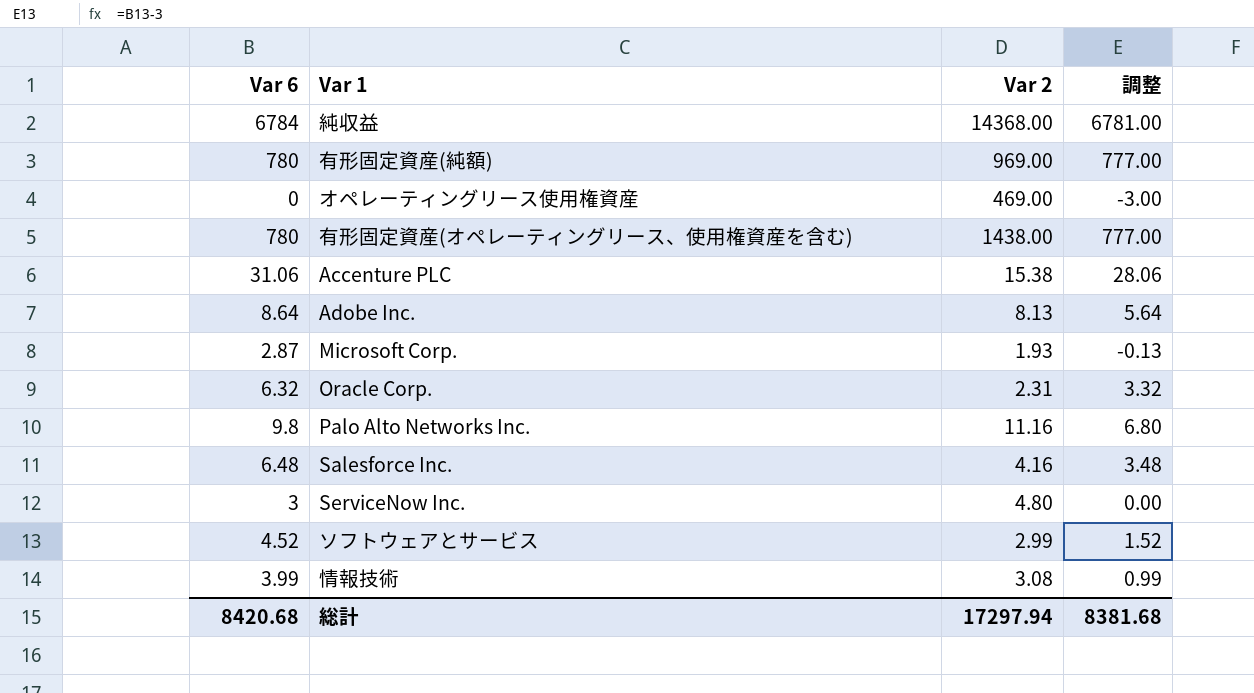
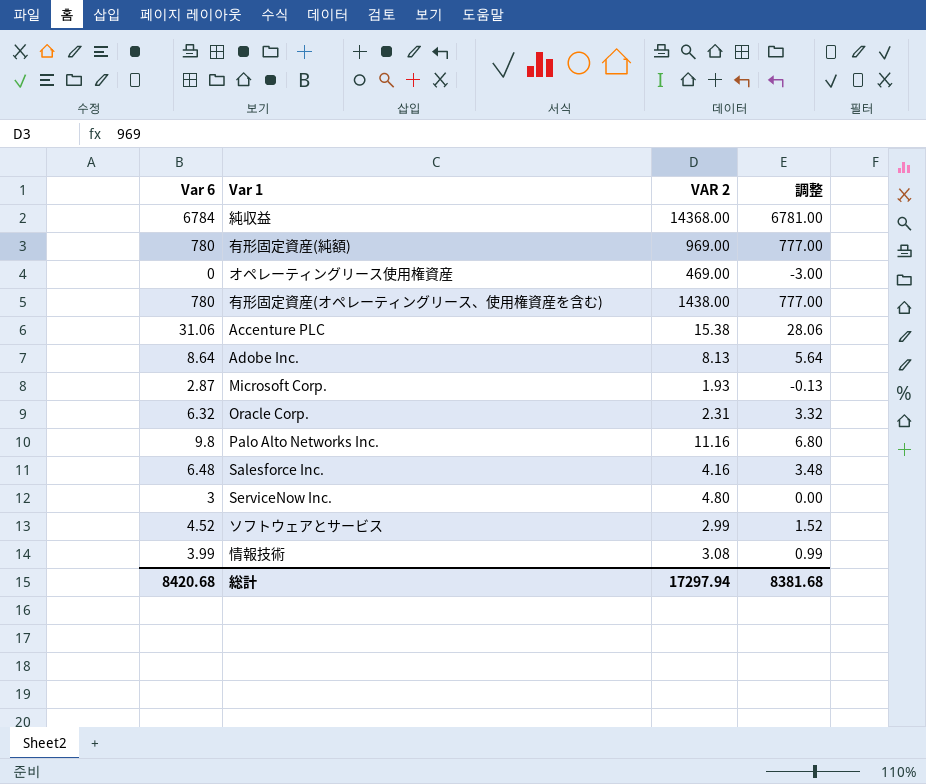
column name: Var 2 -> VAR 2

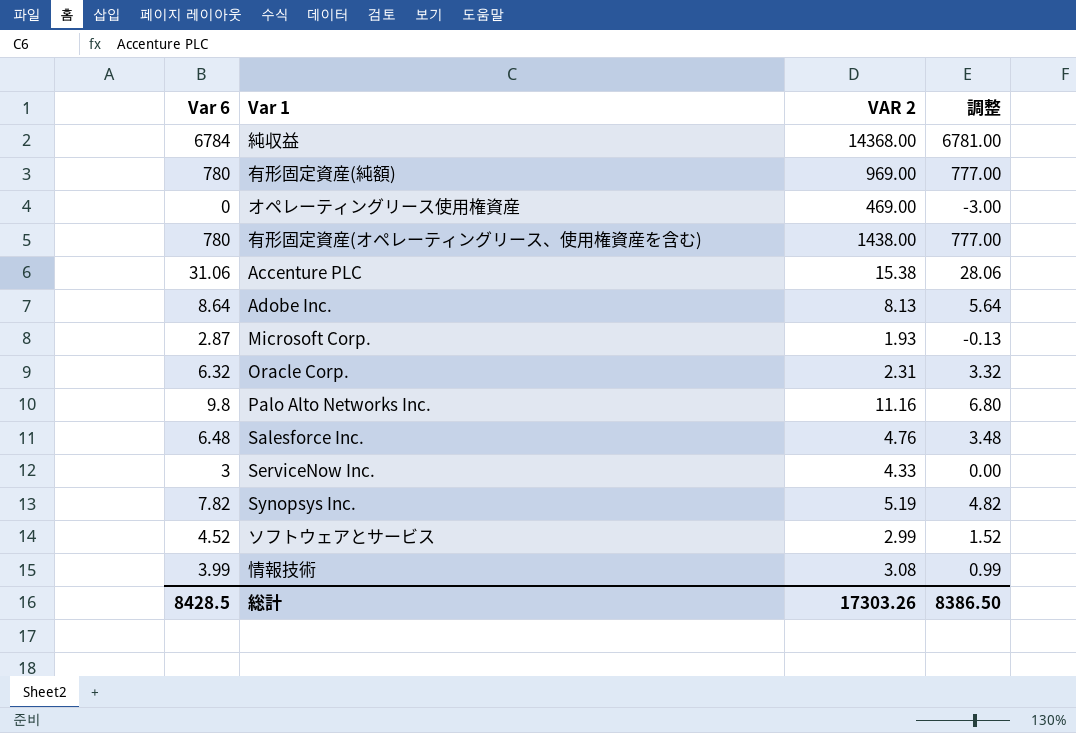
Salesforce Inc. | VAR 2: 4.16 -> 4.76
ServiceNow Inc. | VAR 2: 4.80 -> 4.33
row Synopsys Inc.: none -> 7.82 | 5.19 | 4.82
総計 | Var 6: 8420.68 -> 8428.5
総計 | VAR 2: 17297.94 -> 17303.26
総計 | 調整: 8381.68 -> 8386.50

